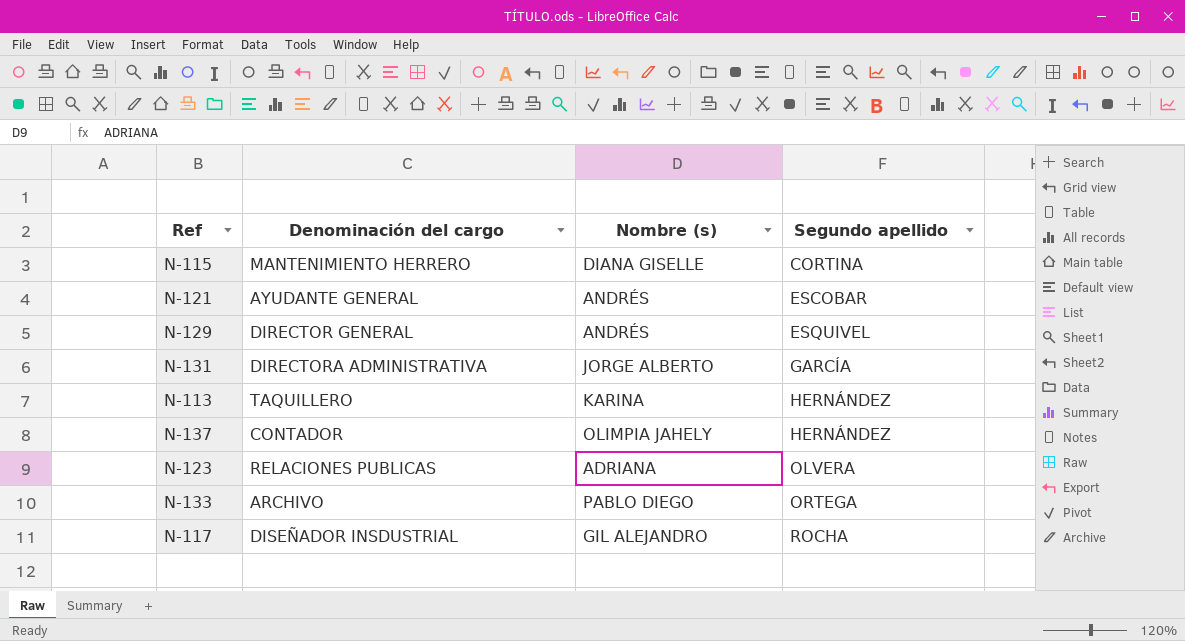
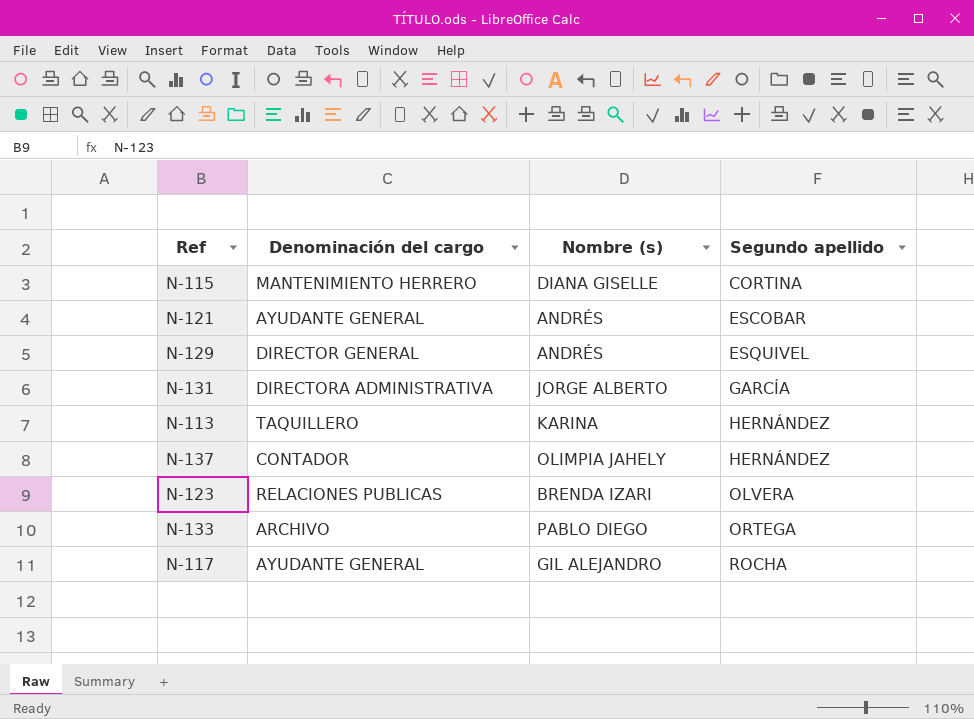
N-123 | Nombre (s): ADRIANA -> BRENDA IZARI
N-117 | Denominación del cargo: DISEÑADOR INSDUSTRIAL -> AYUDANTE GENERAL

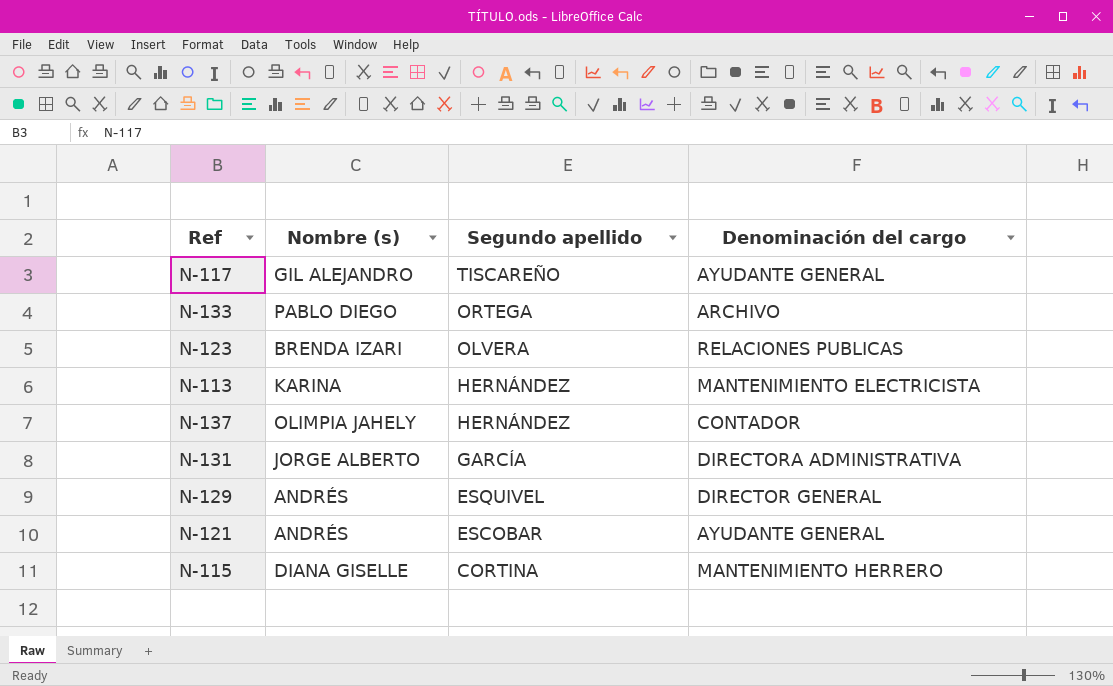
row order: Segundo apellido ascending -> Segundo apellido descending
column Denominación del cargo | position: 2 -> 4
N-117 | Segundo apellido: ROCHA -> TISCAREÑO
N-113 | Denominación del cargo: TAQUILLERO -> MANTENIMIENTO ELECTRICISTA

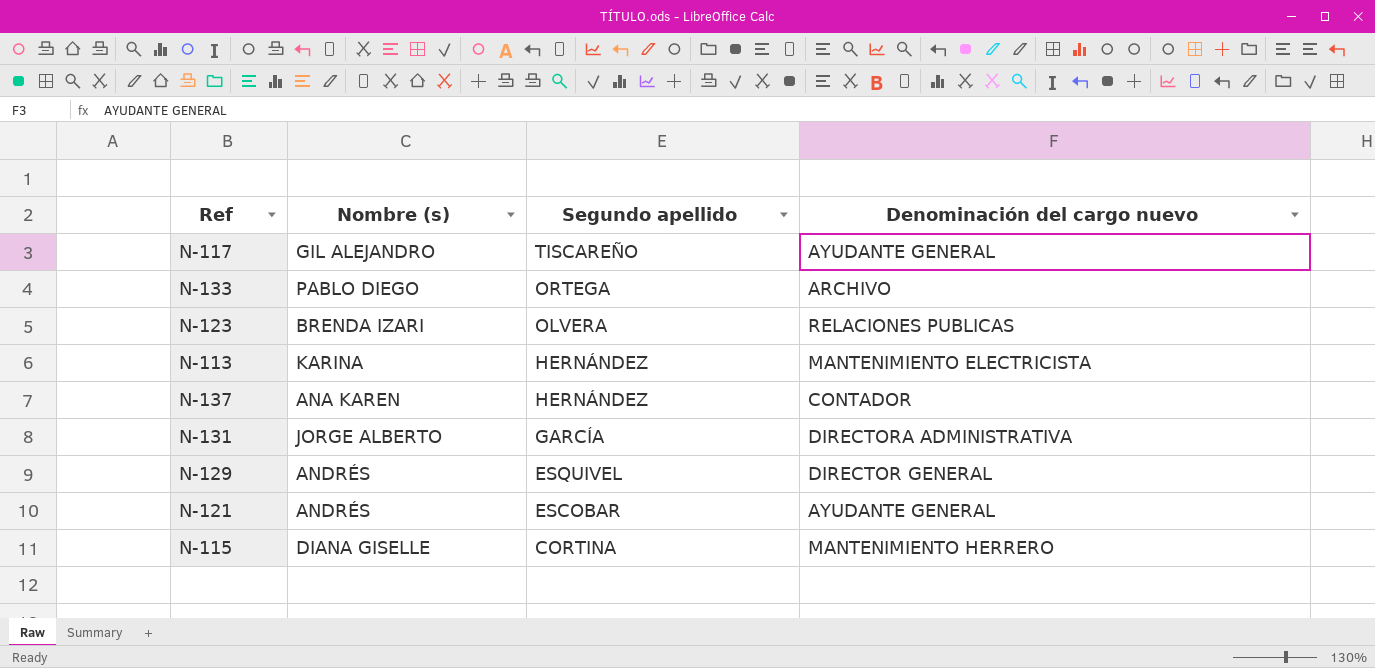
column name: Denominación del cargo -> Denominación del cargo nuevo
N-137 | Nombre (s): OLIMPIA JAHELY -> ANA KAREN

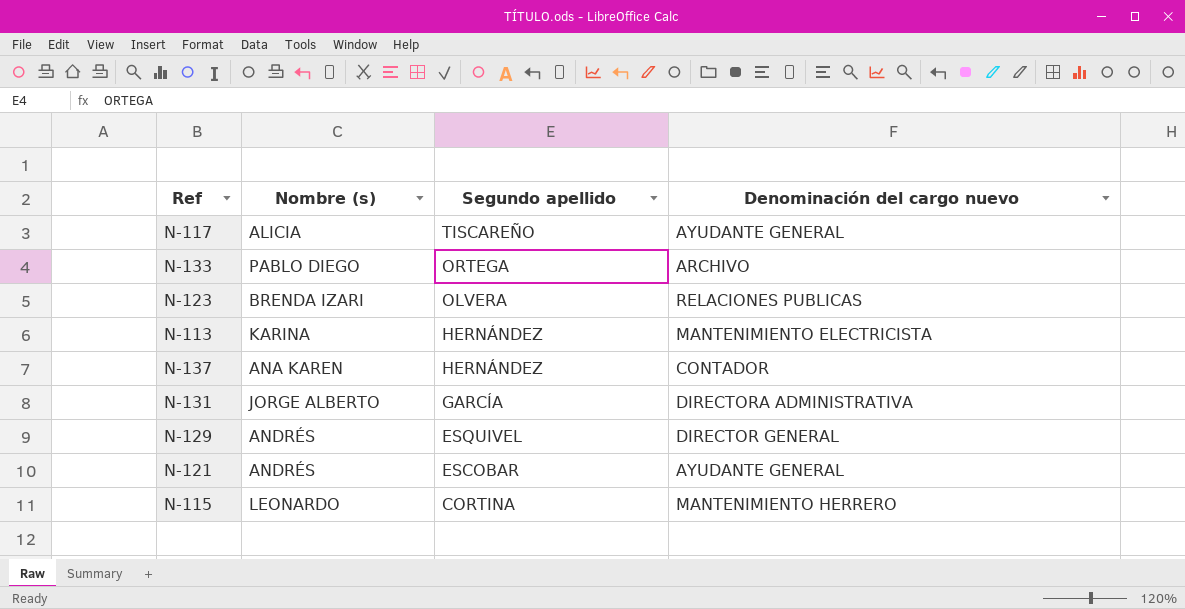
N-117 | Nombre (s): GIL ALEJANDRO -> ALICIA
N-115 | Nombre (s): DIANA GISELLE -> LEONARDO

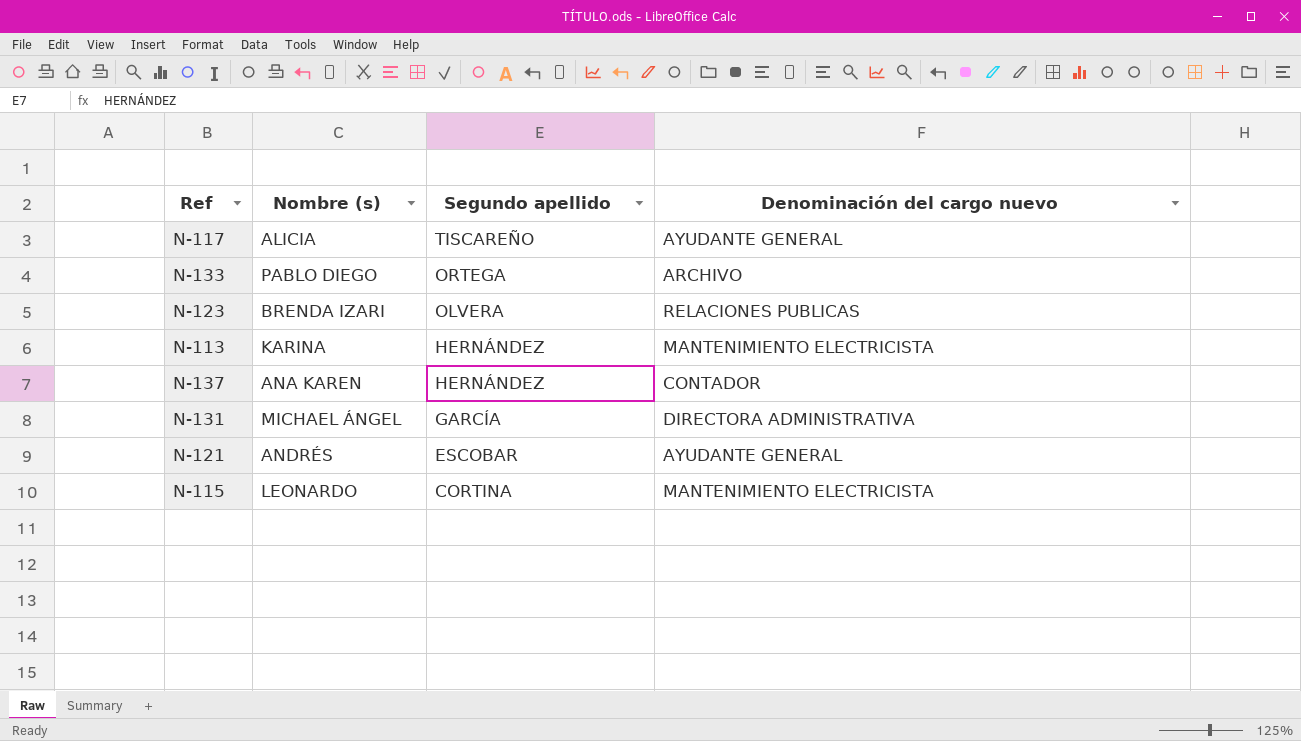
row N-129: ANDRÉS | ESQUIVEL | DIRECTOR GENERAL -> none
N-131 | Nombre (s): JORGE ALBERTO -> MICHAEL ÁNGEL
N-115 | Denominación del cargo nuevo: MANTENIMIENTO HERRERO -> MANTENIMIENTO ELECTRICISTA

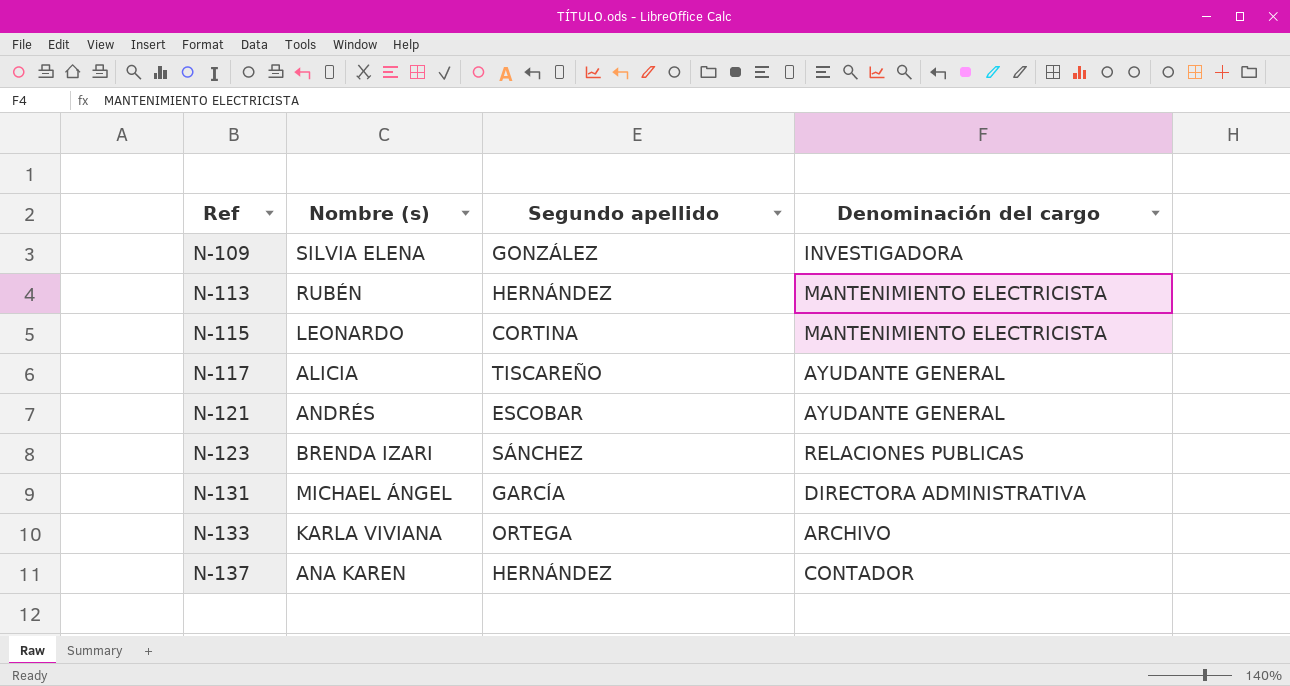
row order: Segundo apellido descending -> Ref ascending
column name: Denominación del cargo nuevo -> Denominación del cargo
row N-109: none -> SILVIA ELENA | GONZÁLEZ | INVESTIGADORA
N-113 | Nombre (s): KARINA -> RUBÉN
N-123 | Segundo apellido: OLVERA -> SÁNCHEZ
N-133 | Nombre (s): PABLO DIEGO -> KARLA VIVIANA

